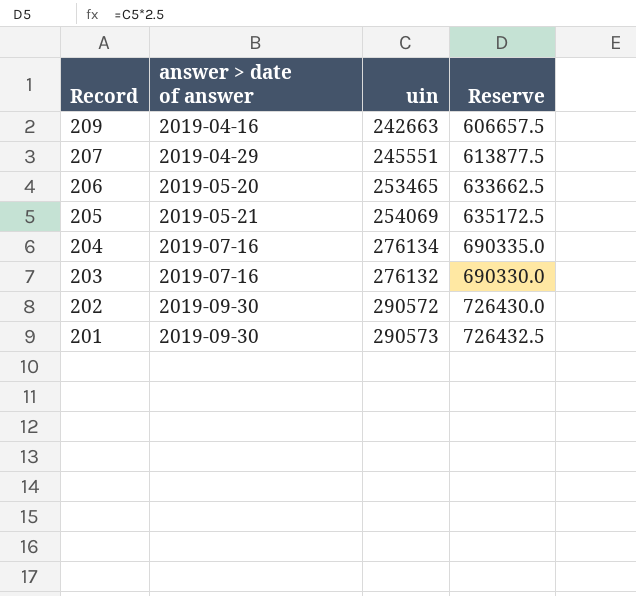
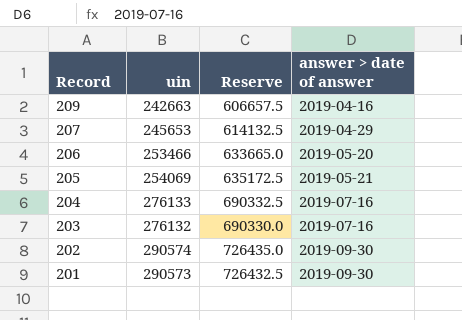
column answer > date of answer | position: 2 -> 4
207 | uin: 245551 -> 245653
207 | Reserve: 613877.5 -> 614132.5
206 | uin: 253465 -> 253466
206 | Reserve: 633662.5 -> 633665.0
204 | uin: 276134 -> 276133
204 | Reserve: 690335.0 -> 690332.5
202 | uin: 290572 -> 290574
202 | Reserve: 726430.0 -> 726435.0

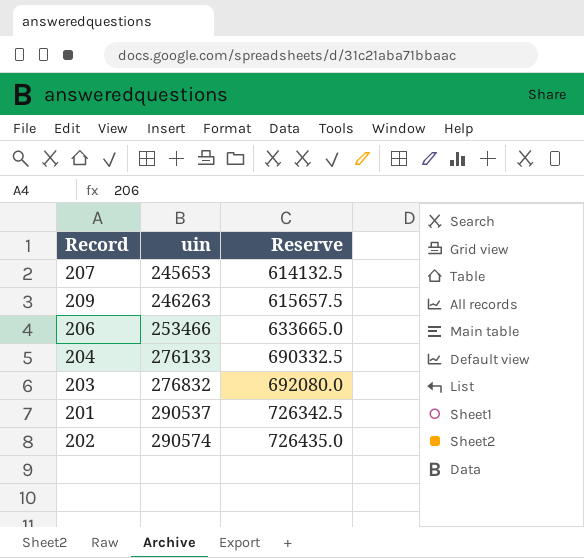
row order: Record descending -> uin ascending
column answer > date of answer | position: 4 -> none
row 205: 254069 | 635172.5 | 2019-05-21 -> none
209 | uin: 242663 -> 246263
209 | Reserve: 606657.5 -> 615657.5
203 | uin: 276132 -> 276832
203 | Reserve: 690330.0 -> 692080.0
201 | uin: 290573 -> 290537
201 | Reserve: 726432.5 -> 726342.5

